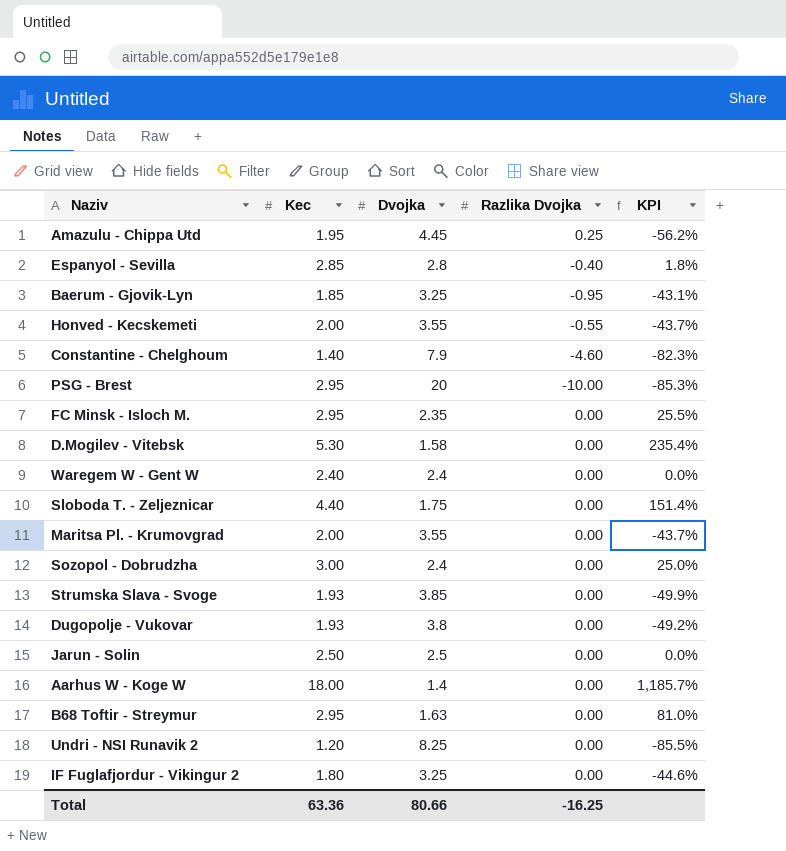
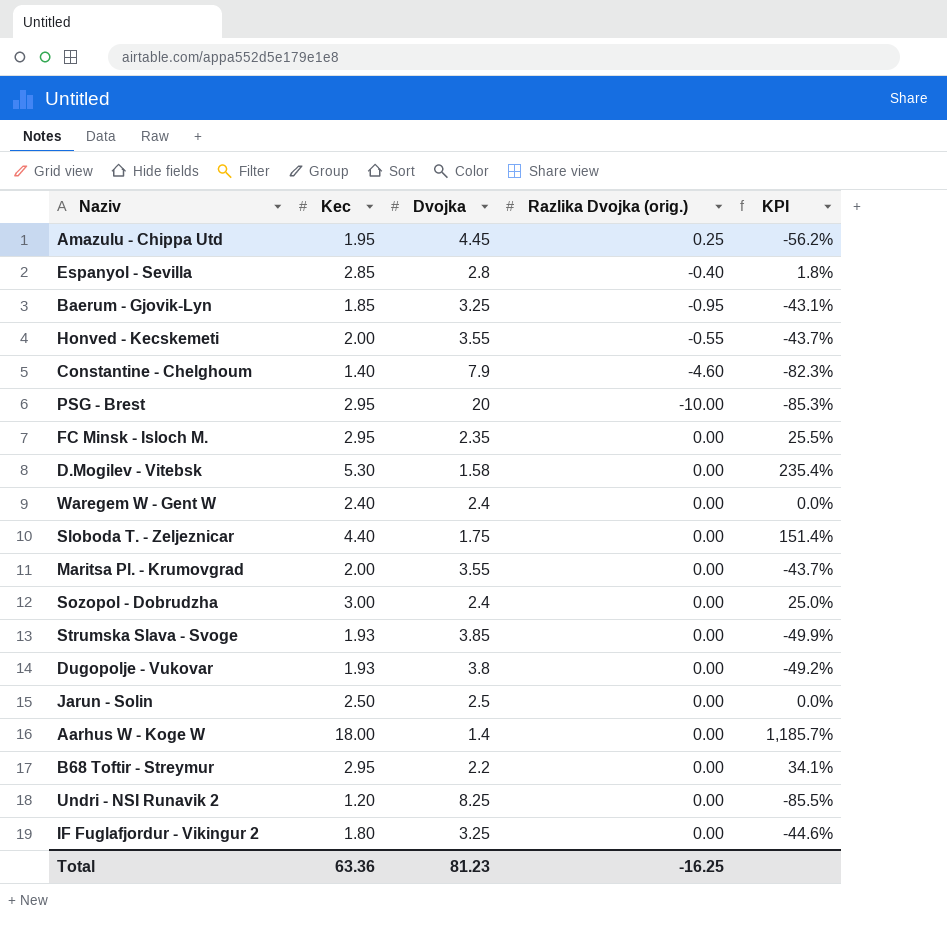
column name: Razlika Dvojka -> Razlika Dvojka (orig.)
B68 Toftir - Streymur | Dvojka: 1.63 -> 2.2
B68 Toftir - Streymur | KPI: 81.0% -> 34.1%
Total | Dvojka: 80.66 -> 81.23

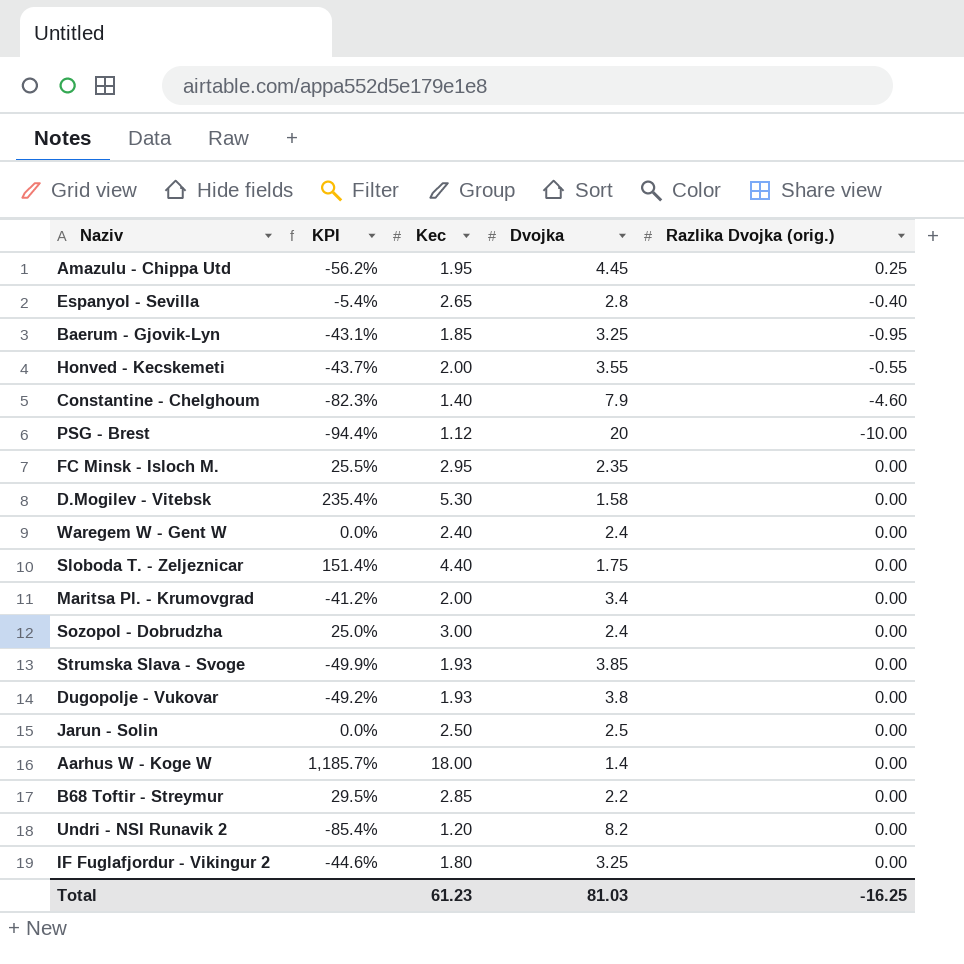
column KPI | position: 5 -> 2
Espanyol - Sevilla | KPI: 1.8% -> -5.4%
Espanyol - Sevilla | Kec: 2.85 -> 2.65
PSG - Brest | KPI: -85.3% -> -94.4%
PSG - Brest | Kec: 2.95 -> 1.12
Maritsa Pl. - Krumovgrad | KPI: -43.7% -> -41.2%
Maritsa Pl. - Krumovgrad | Dvojka: 3.55 -> 3.4
B68 Toftir - Streymur | KPI: 34.1% -> 29.5%
B68 Toftir - Streymur | Kec: 2.95 -> 2.85
Undri - NSI Runavik 2 | KPI: -85.5% -> -85.4%
Undri - NSI Runavik 2 | Dvojka: 8.25 -> 8.2
Total | Kec: 63.36 -> 61.23
Total | Dvojka: 81.23 -> 81.03

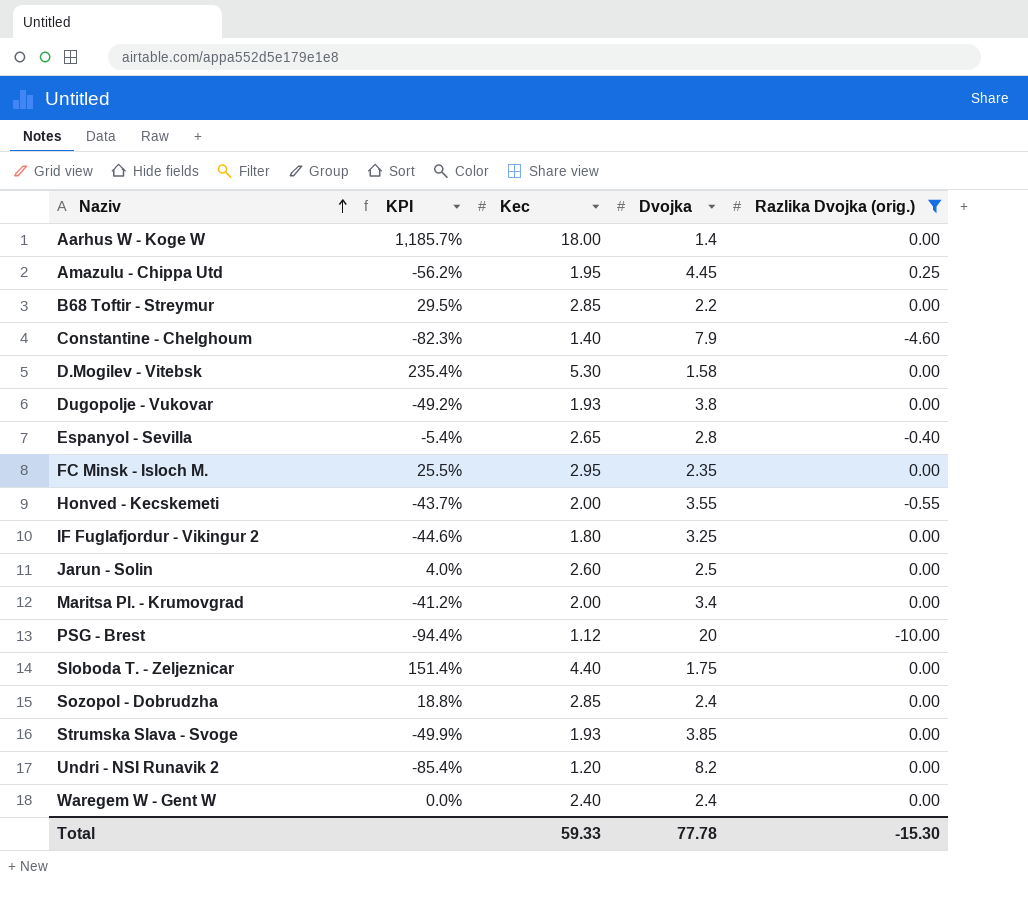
filter: none -> Razlika Dvojka (orig.) != -0.95
row order: none -> Naziv ascending
Jarun - Solin | KPI: 0.0% -> 4.0%
Jarun - Solin | Kec: 2.50 -> 2.60
Sozopol - Dobrudzha | KPI: 25.0% -> 18.8%
Sozopol - Dobrudzha | Kec: 3.00 -> 2.85
Total | Kec: 61.23 -> 59.33
Total | Dvojka: 81.03 -> 77.78
Total | Razlika Dvojka (orig.): -16.25 -> -15.30

